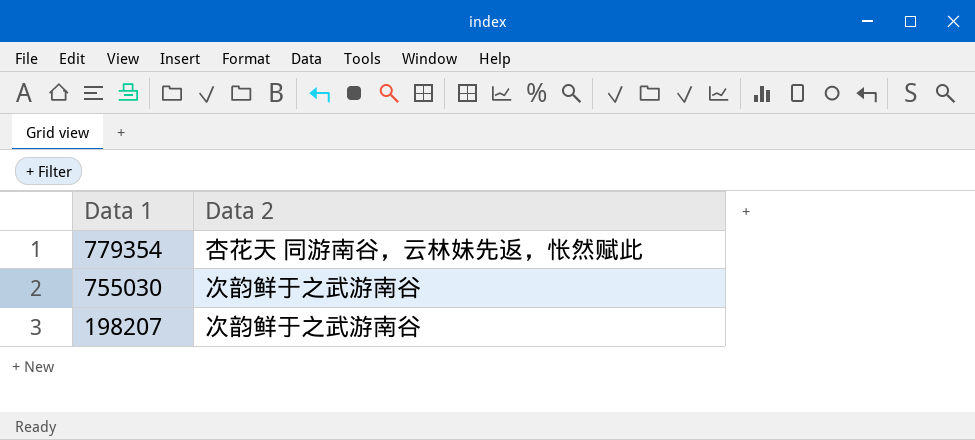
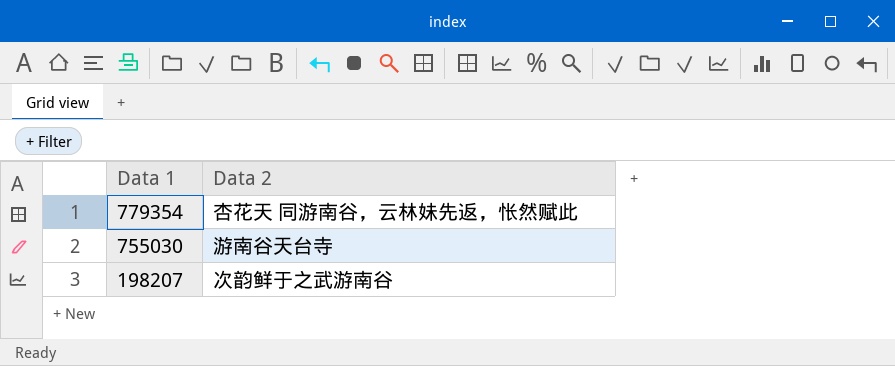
755030 | Data 2: 次韵鲜于之武游南谷 -> 游南谷天台寺

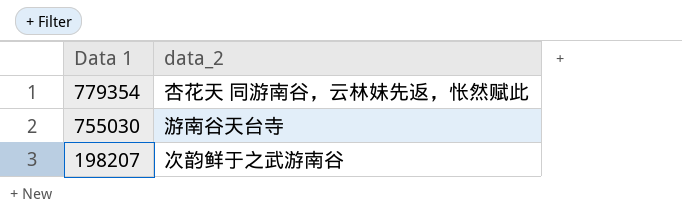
column name: Data 2 -> data_2

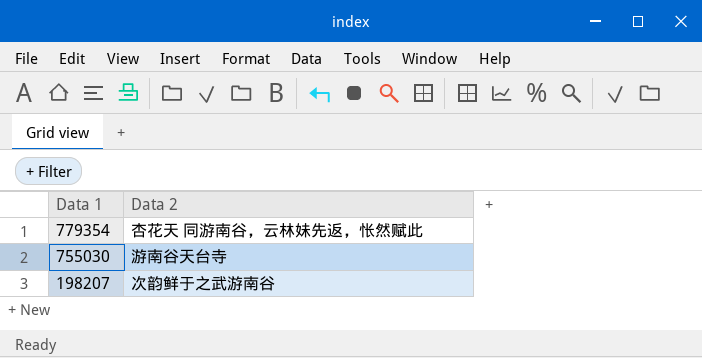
column name: data_2 -> Data 2

